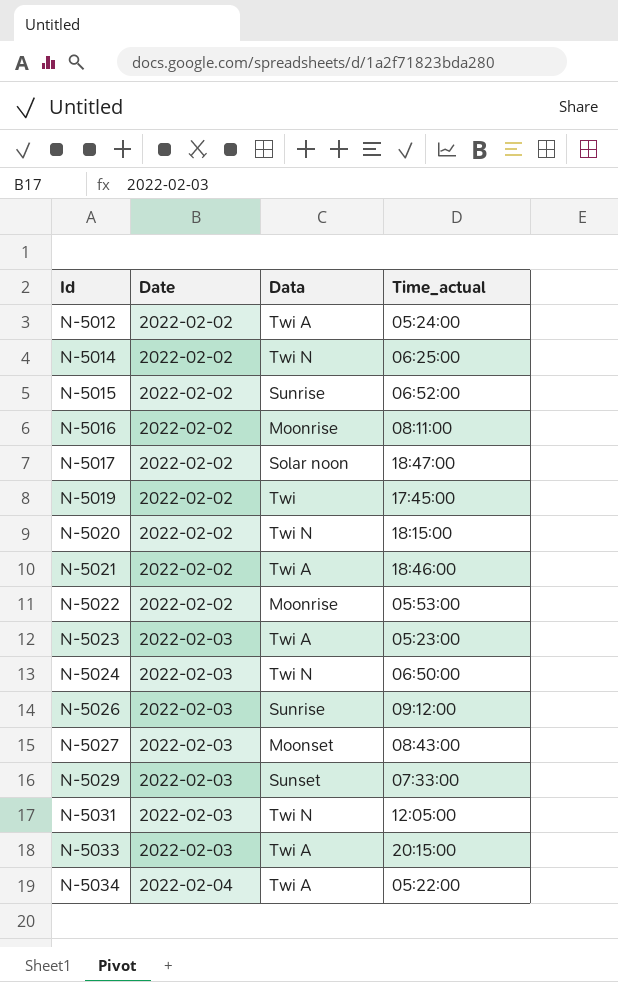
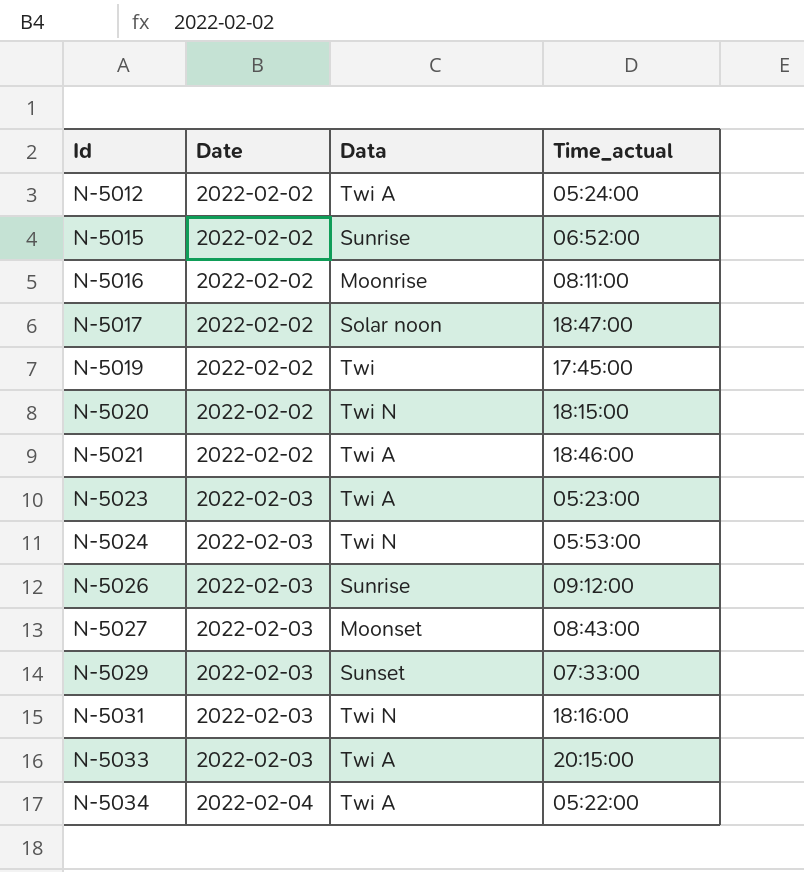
row N-5014: 2022-02-02 | Twi N | 06:25:00 -> none
row N-5022: 2022-02-02 | Moonrise | 05:53:00 -> none
N-5024 | Time_actual: 06:50:00 -> 05:53:00
N-5031 | Time_actual: 12:05:00 -> 18:16:00

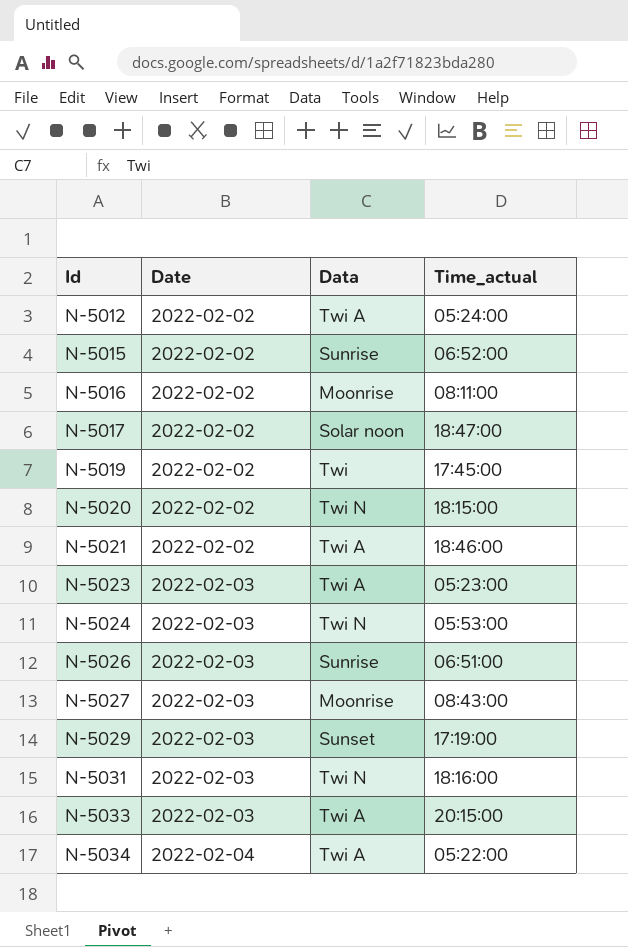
N-5026 | Time_actual: 09:12:00 -> 06:51:00
N-5027 | Data: Moonset -> Moonrise
N-5029 | Time_actual: 07:33:00 -> 17:19:00

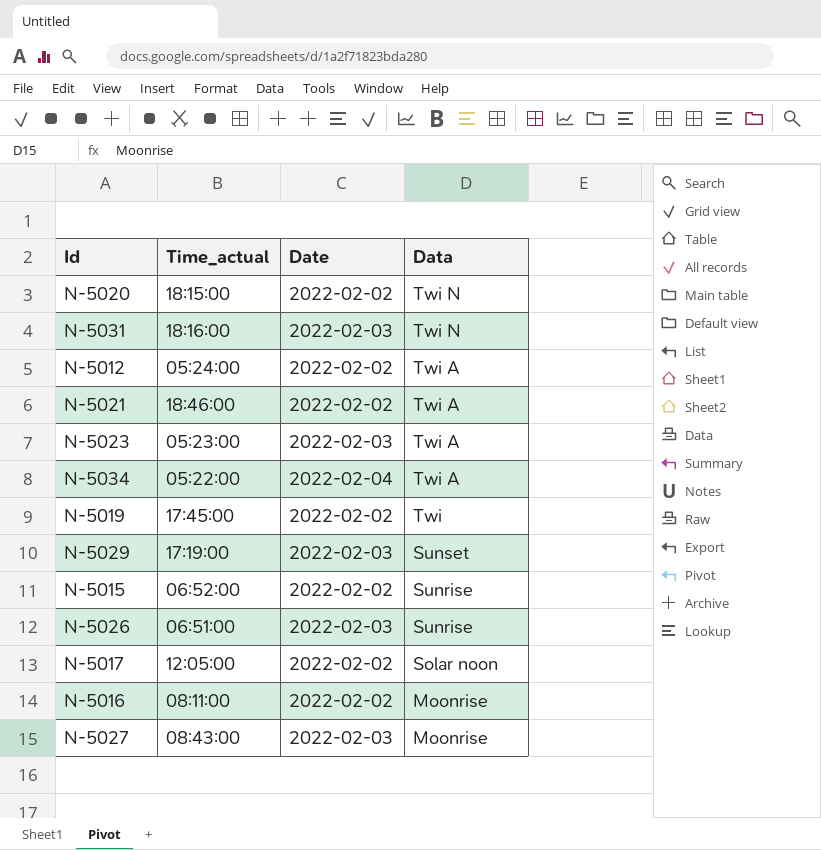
row order: Id ascending -> Data descending
column Time_actual | position: 4 -> 2
row N-5024: 2022-02-03 | Twi N | 05:53:00 -> none
row N-5033: 2022-02-03 | Twi A | 20:15:00 -> none
N-5017 | Time_actual: 18:47:00 -> 12:05:00

